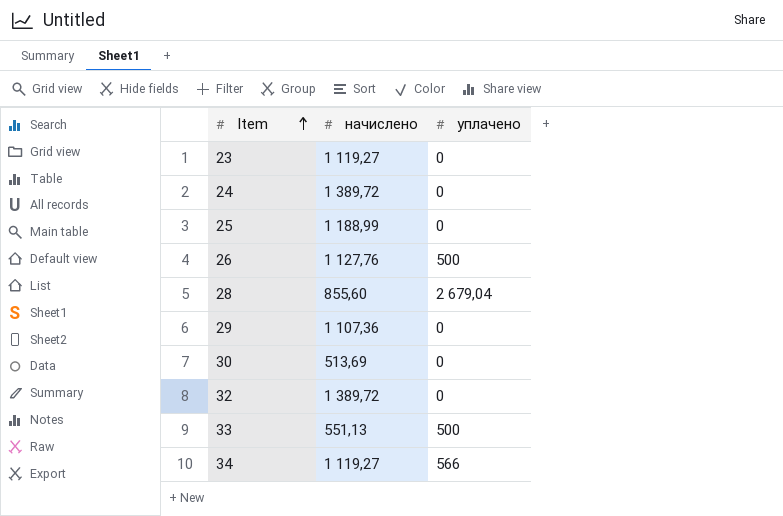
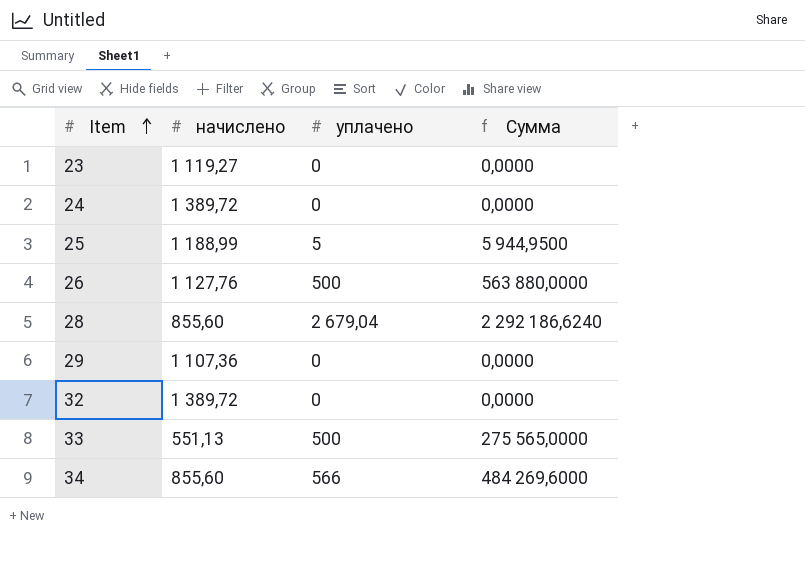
column Сумма | formula: none -> [начислено] * [уплачено]
row 30: 513,69 | 0 -> none
25 | уплачено: 0 -> 5
34 | начислено: 1 119,27 -> 855,60

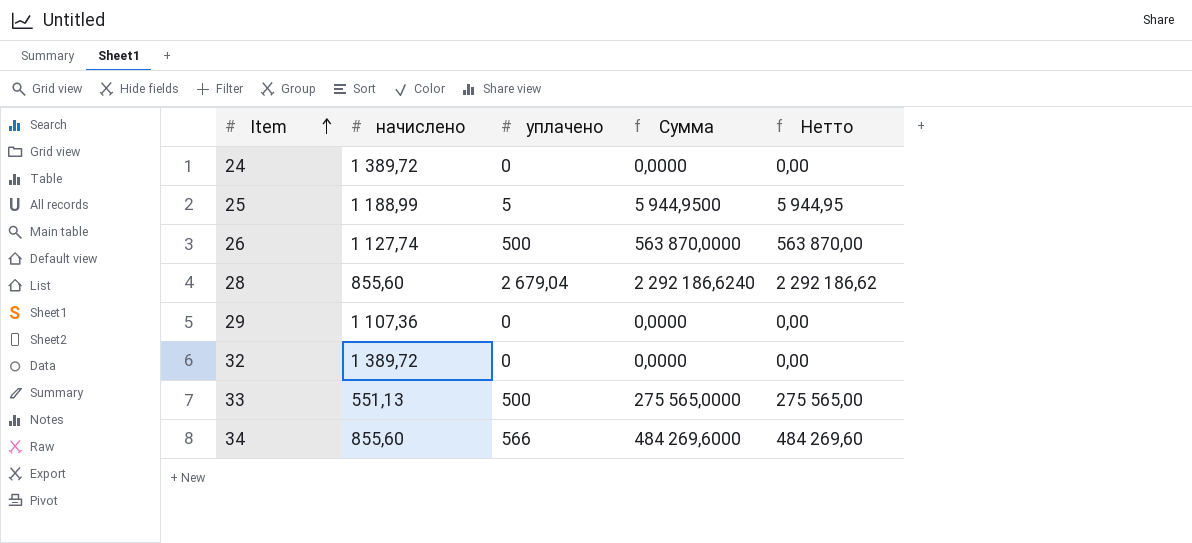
column Нетто | formula: none -> [начислено] * [уплачено]
row 23: 1 119,27 | 0 | 0,0000 -> none
26 | начислено: 1 127,76 -> 1 127,74
26 | Сумма: 563 880,0000 -> 563 870,0000

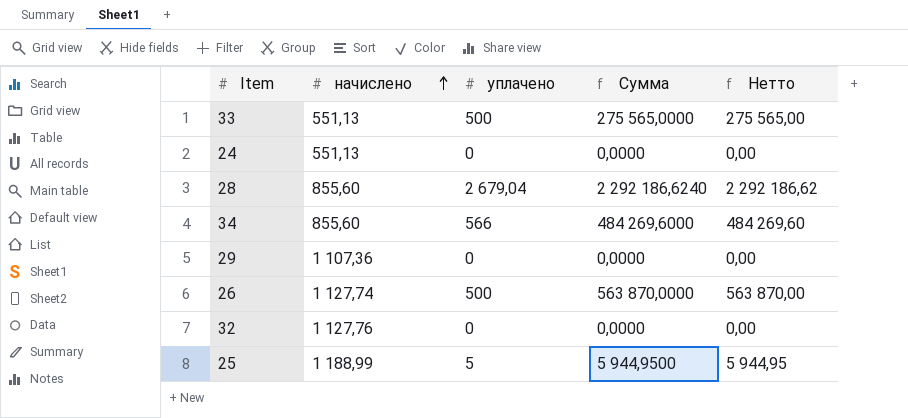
row order: Item ascending -> начислено ascending
24 | начислено: 1 389,72 -> 551,13
32 | начислено: 1 389,72 -> 1 127,76

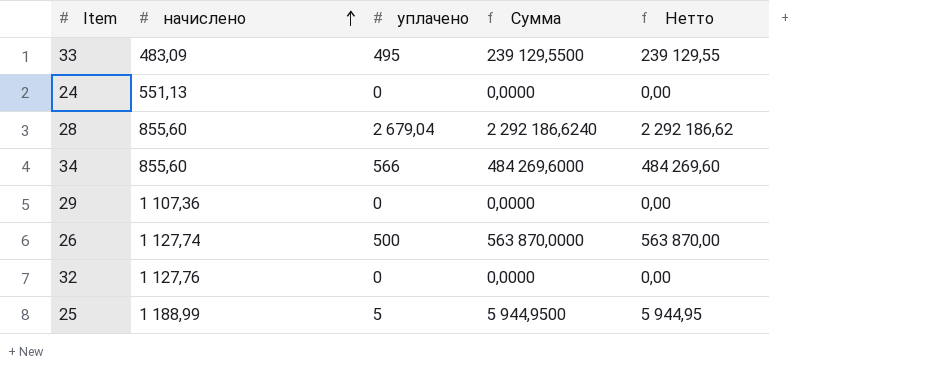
33 | начислено: 551,13 -> 483,09
33 | уплачено: 500 -> 495
33 | Сумма: 275 565,0000 -> 239 129,5500
33 | Нетто: 275 565,00 -> 239 129,55

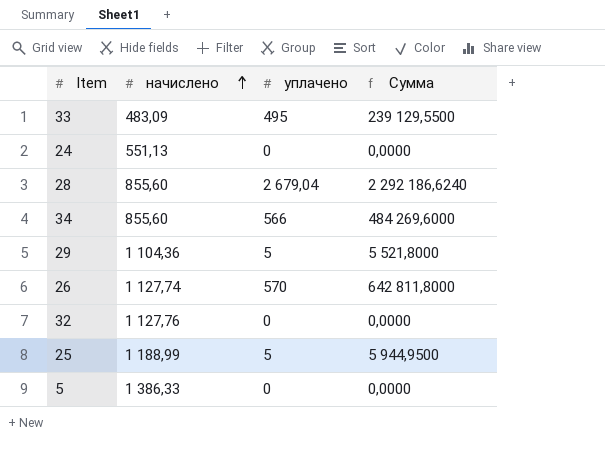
column Нетто | formula: [начислено] * [уплачено] -> none
29 | начислено: 1 107,36 -> 1 104,36
29 | уплачено: 0 -> 5
29 | Сумма: 0,0000 -> 5 521,8000
26 | уплачено: 500 -> 570
26 | Сумма: 563 870,0000 -> 642 811,8000
row 5: none -> 1 386,33 | 0 | 0,0000

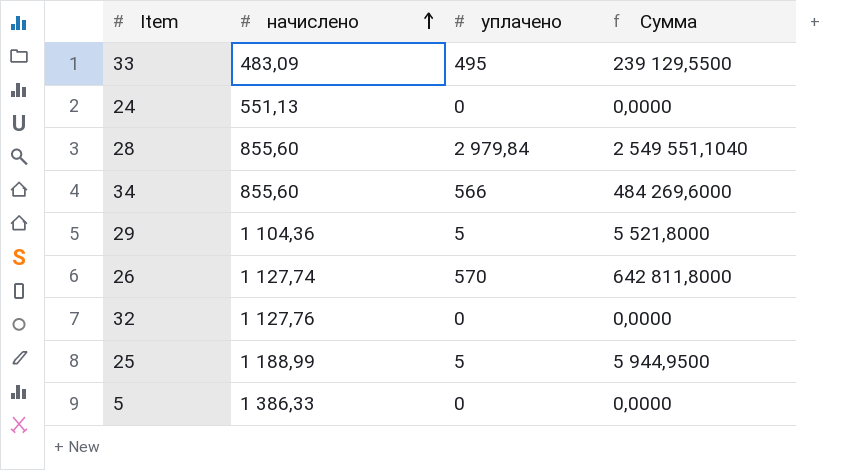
28 | уплачено: 2 679,04 -> 2 979,84
28 | Сумма: 2 292 186,6240 -> 2 549 551,1040

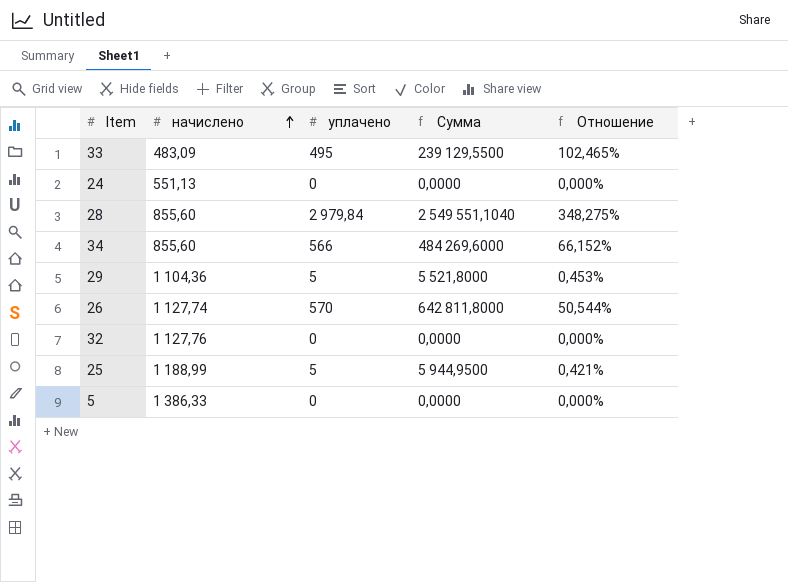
column Отношение | formula: none -> [уплачено] / [начислено]

